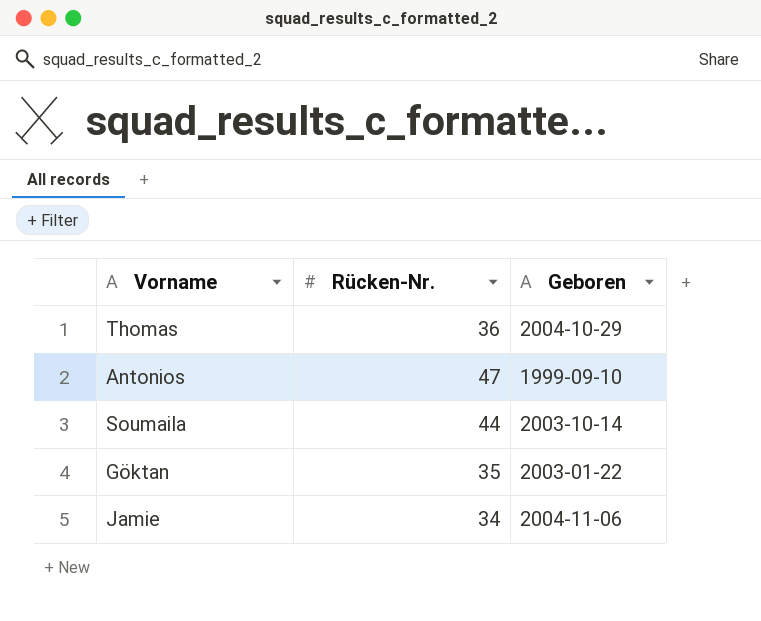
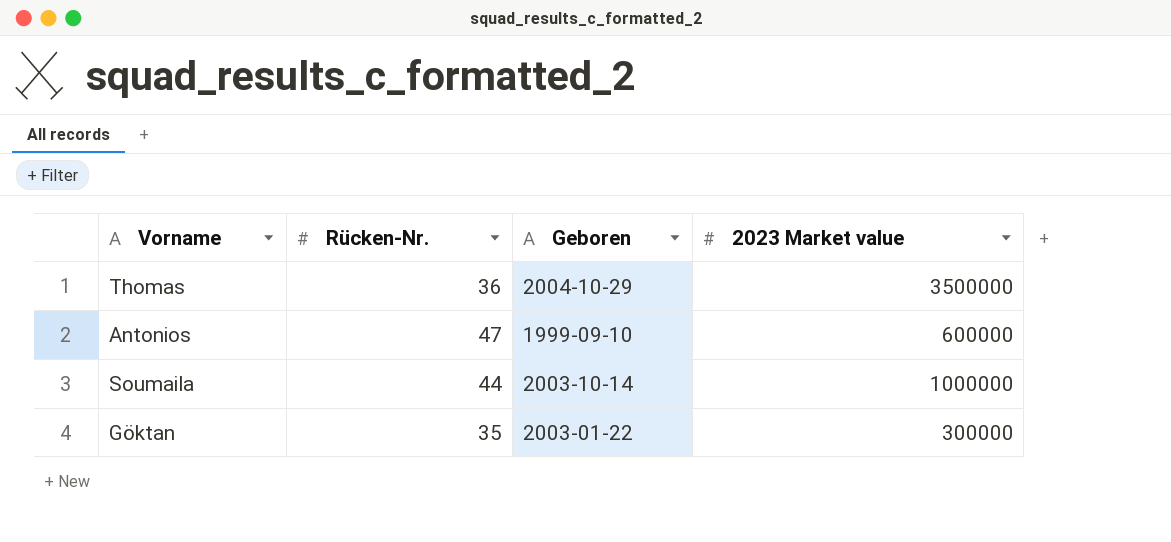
column 2023 Market value | position: none -> 4
row Jamie: 34 | 2004-11-06 -> none

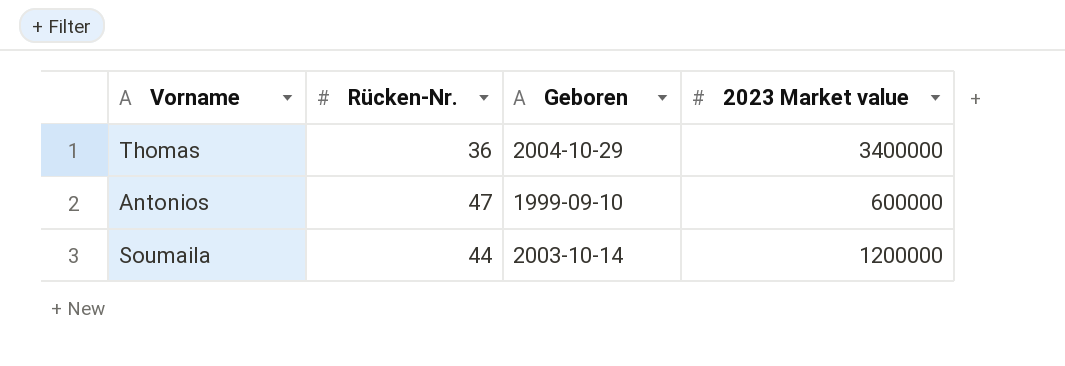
row Göktan: 35 | 2003-01-22 | 300000 -> none
Thomas | 2023 Market value: 3500000 -> 3400000
Soumaila | 2023 Market value: 1000000 -> 1200000

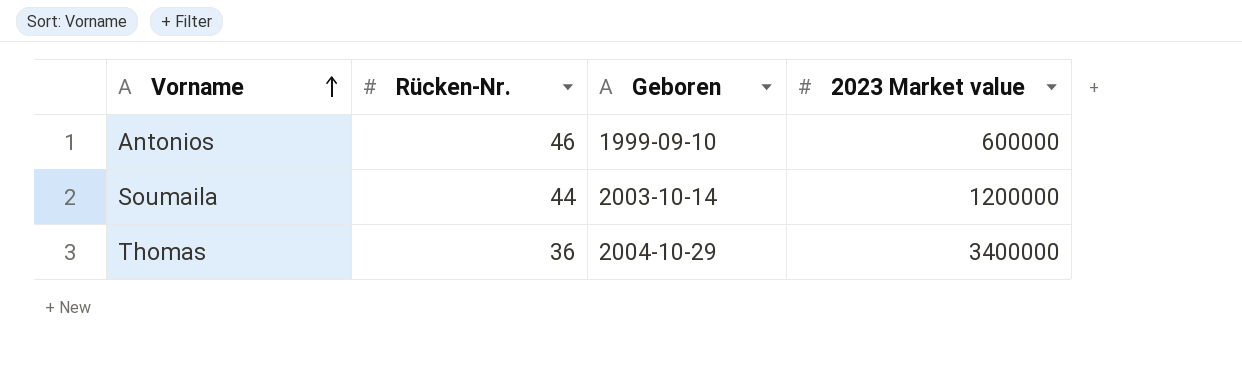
row order: none -> Vorname ascending
Antonios | Rücken-Nr.: 47 -> 46

